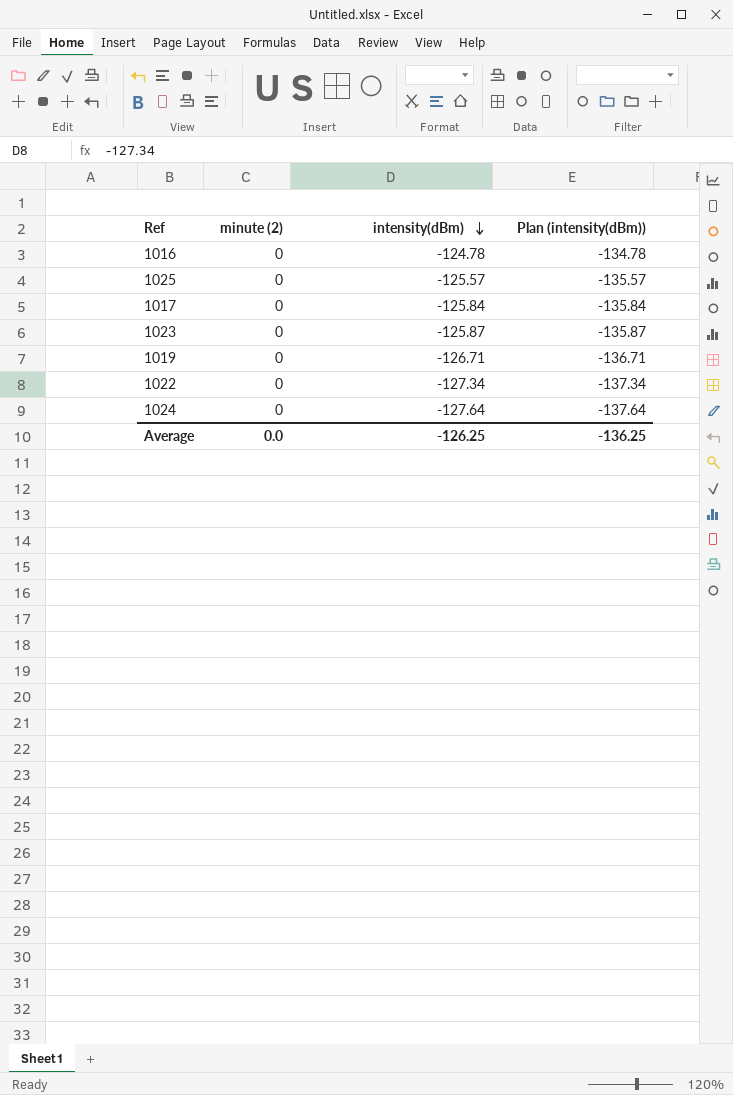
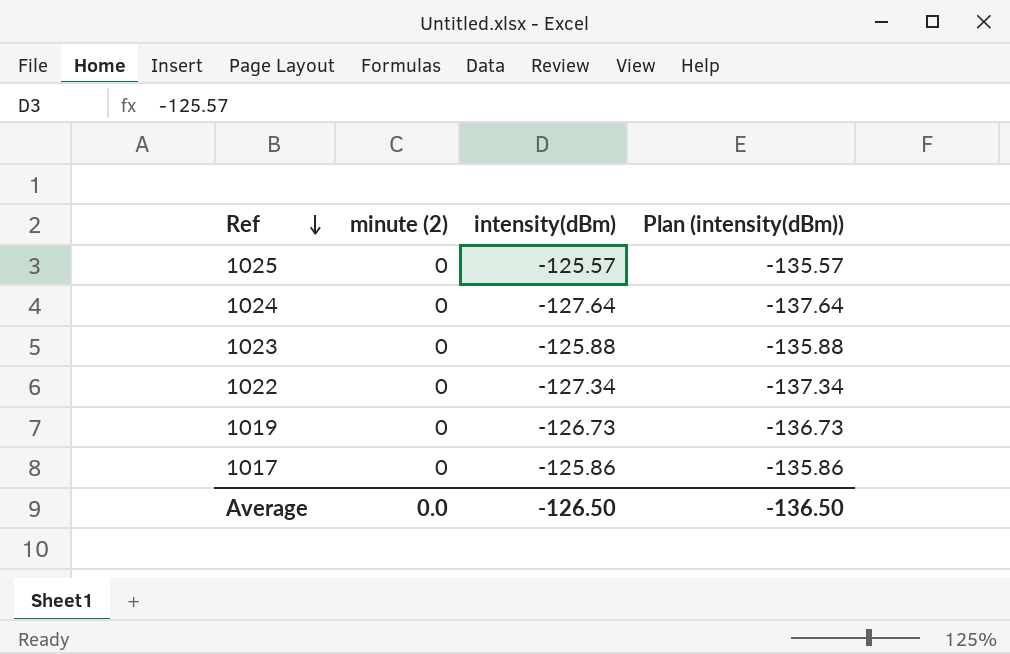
row order: intensity(dBm) descending -> Ref descending
row 1016: 0 | -124.78 | -134.78 -> none
1023 | intensity(dBm): -125.87 -> -125.88
1023 | Plan (intensity(dBm)): -135.87 -> -135.88
1019 | intensity(dBm): -126.71 -> -126.73
1019 | Plan (intensity(dBm)): -136.71 -> -136.73
1017 | intensity(dBm): -125.84 -> -125.86
1017 | Plan (intensity(dBm)): -135.84 -> -135.86
Average | intensity(dBm): -126.25 -> -126.50
Average | Plan (intensity(dBm)): -136.25 -> -136.50

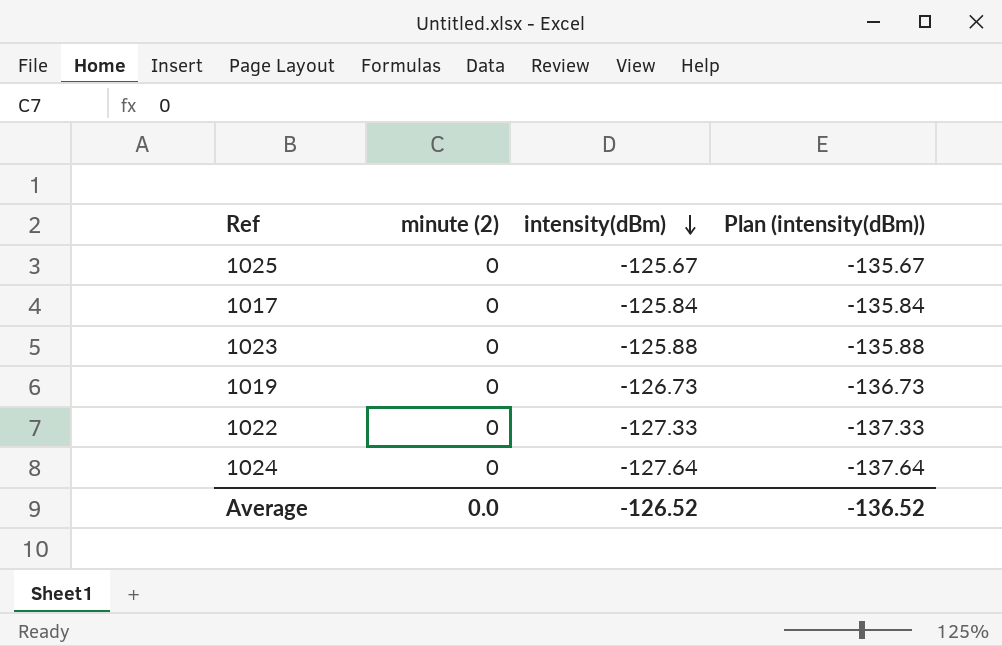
row order: Ref descending -> intensity(dBm) descending
1025 | intensity(dBm): -125.57 -> -125.67
1025 | Plan (intensity(dBm)): -135.57 -> -135.67
1017 | intensity(dBm): -125.86 -> -125.84
1017 | Plan (intensity(dBm)): -135.86 -> -135.84
1022 | intensity(dBm): -127.34 -> -127.33
1022 | Plan (intensity(dBm)): -137.34 -> -137.33
Average | intensity(dBm): -126.50 -> -126.52
Average | Plan (intensity(dBm)): -136.50 -> -136.52

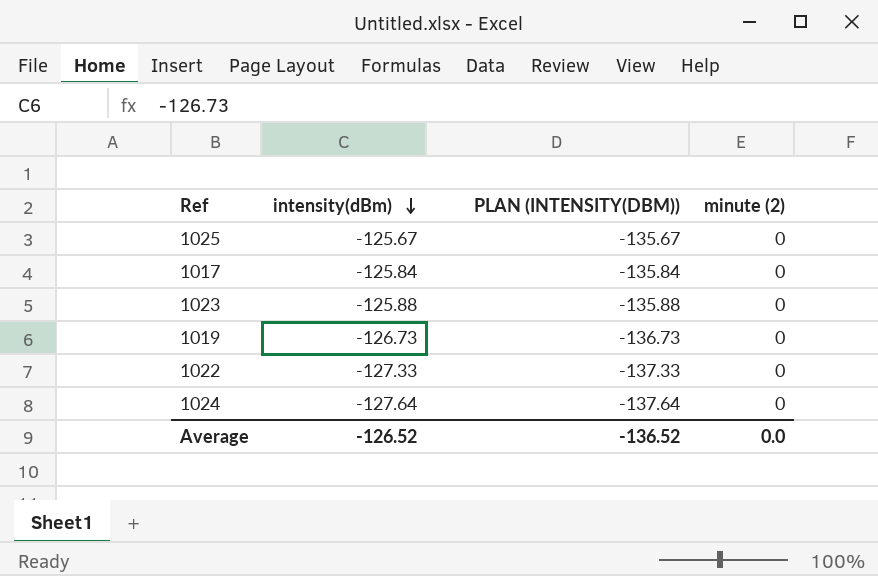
column name: Plan (intensity(dBm)) -> PLAN (INTENSITY(DBM))
column minute (2) | position: 2 -> 4

